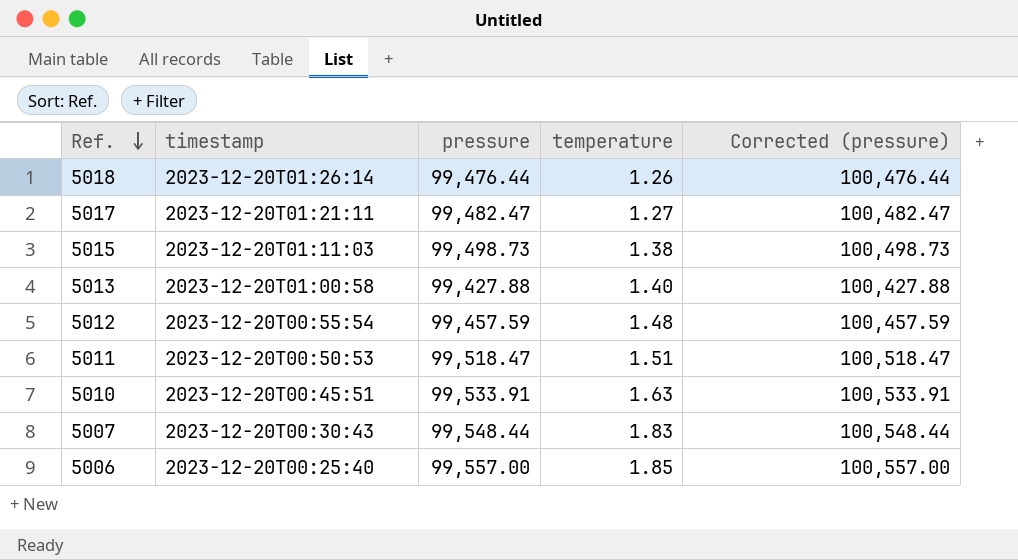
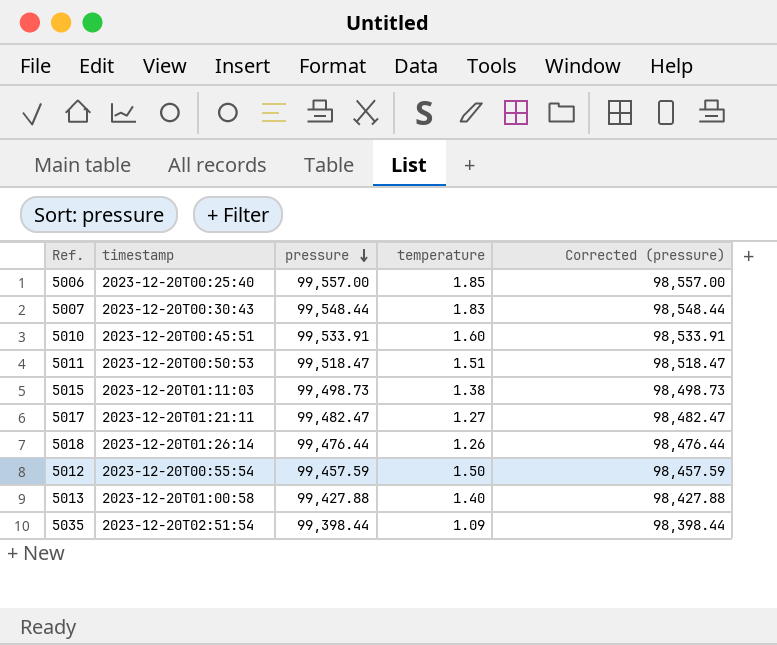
row order: Ref. descending -> pressure descending
column Corrected (pressure) | formula: [pressure] + 1000 -> [pressure] - 1000
5010 | temperature: 1.63 -> 1.60
5012 | temperature: 1.48 -> 1.50
row 5035: none -> 2023-12-20T02:51:54 | 99,398.44 | 1.09 | 98,398.44

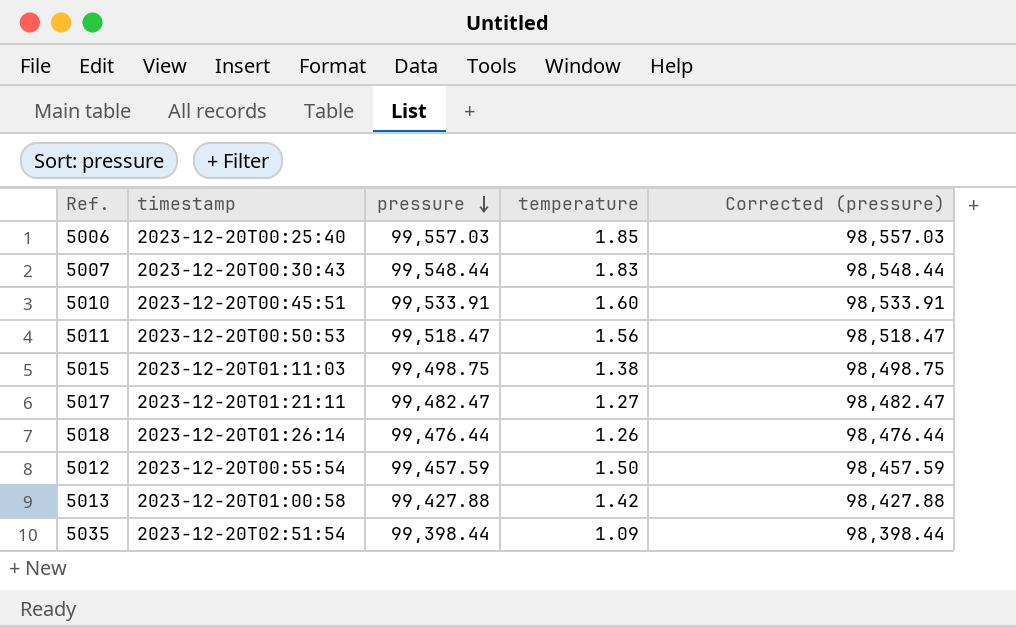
5006 | pressure: 99,557.00 -> 99,557.03
5006 | Corrected (pressure): 98,557.00 -> 98,557.03
5011 | temperature: 1.51 -> 1.56
5015 | pressure: 99,498.73 -> 99,498.75
5015 | Corrected (pressure): 98,498.73 -> 98,498.75
5013 | temperature: 1.40 -> 1.42

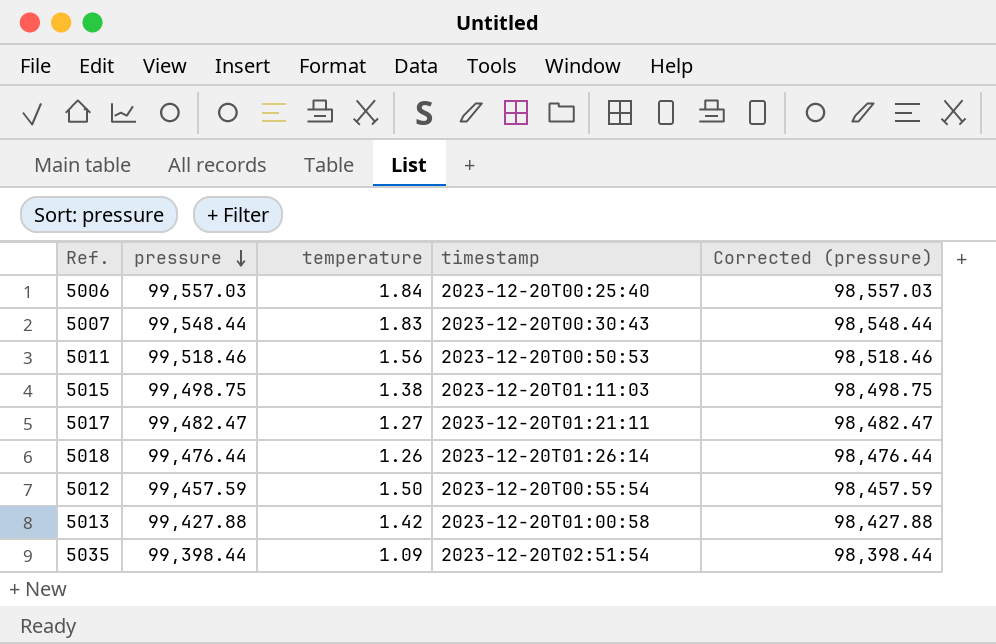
column timestamp | position: 2 -> 4
row 5010: 2023-12-20T00:45:51 | 99,533.91 | 1.60 | 98,533.91 -> none
5006 | temperature: 1.85 -> 1.84
5011 | pressure: 99,518.47 -> 99,518.46
5011 | Corrected (pressure): 98,518.47 -> 98,518.46

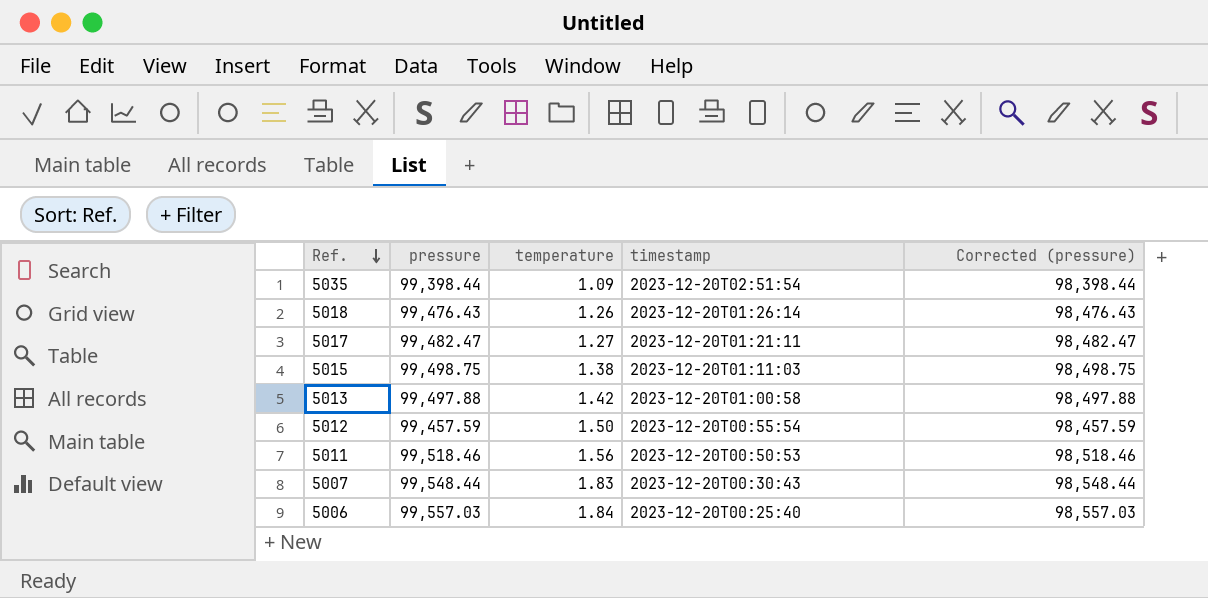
row order: pressure descending -> Ref. descending
5018 | pressure: 99,476.44 -> 99,476.43
5018 | Corrected (pressure): 98,476.44 -> 98,476.43
5013 | pressure: 99,427.88 -> 99,497.88
5013 | Corrected (pressure): 98,427.88 -> 98,497.88

